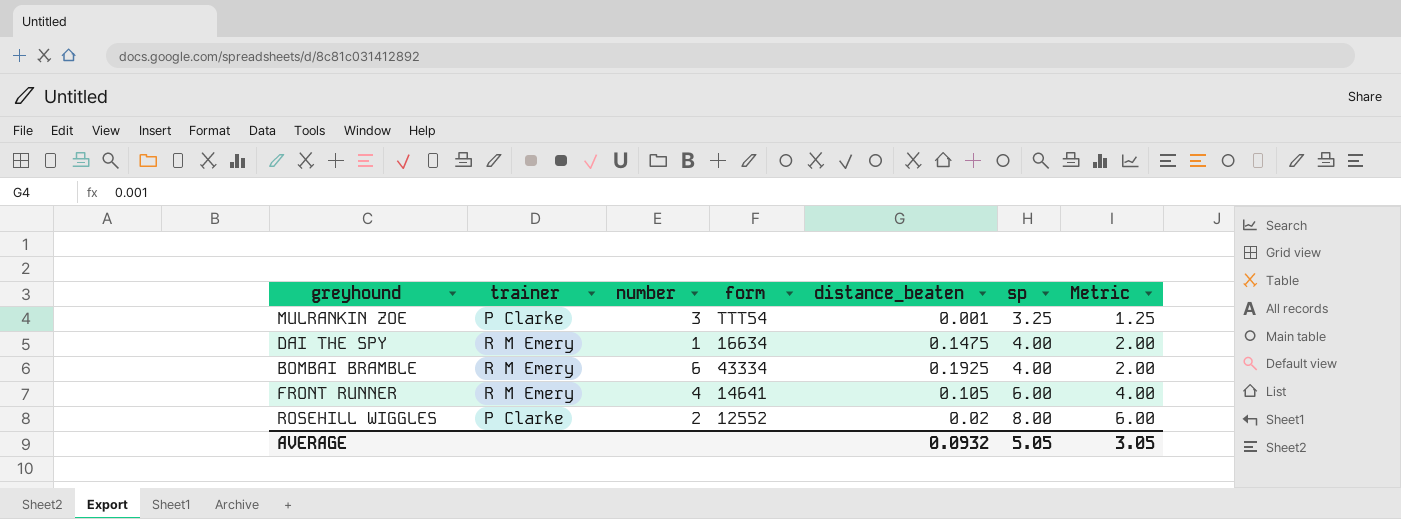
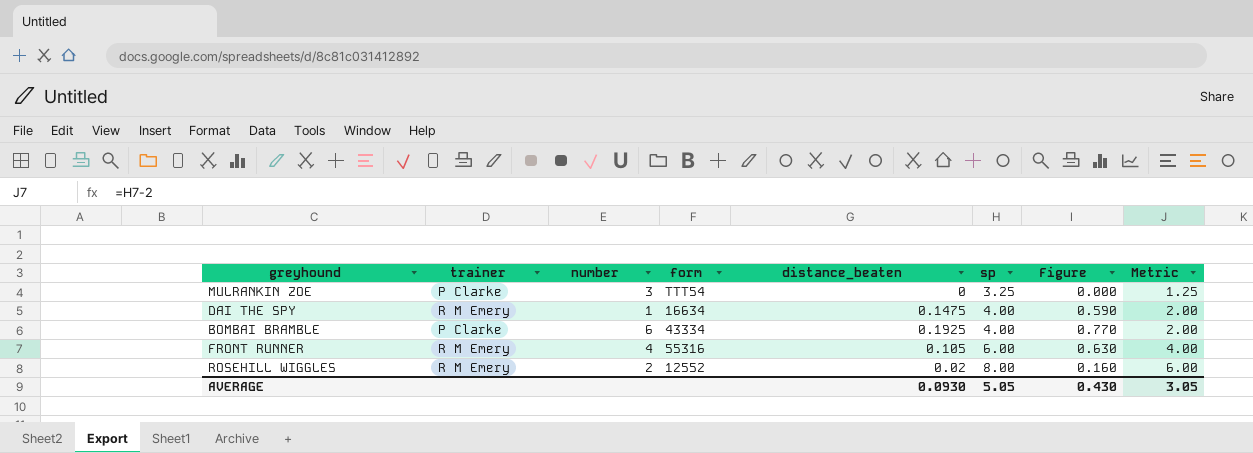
column Figure | formula: none -> [distance_beaten] * [sp]
MULRANKIN ZOE | distance_beaten: 0.001 -> 0
BOMBAI BRAMBLE | trainer: R M Emery -> P Clarke
FRONT RUNNER | form: 14641 -> 55316
ROSEHILL WIGGLES | trainer: P Clarke -> R M Emery
AVERAGE | distance_beaten: 0.0932 -> 0.0930

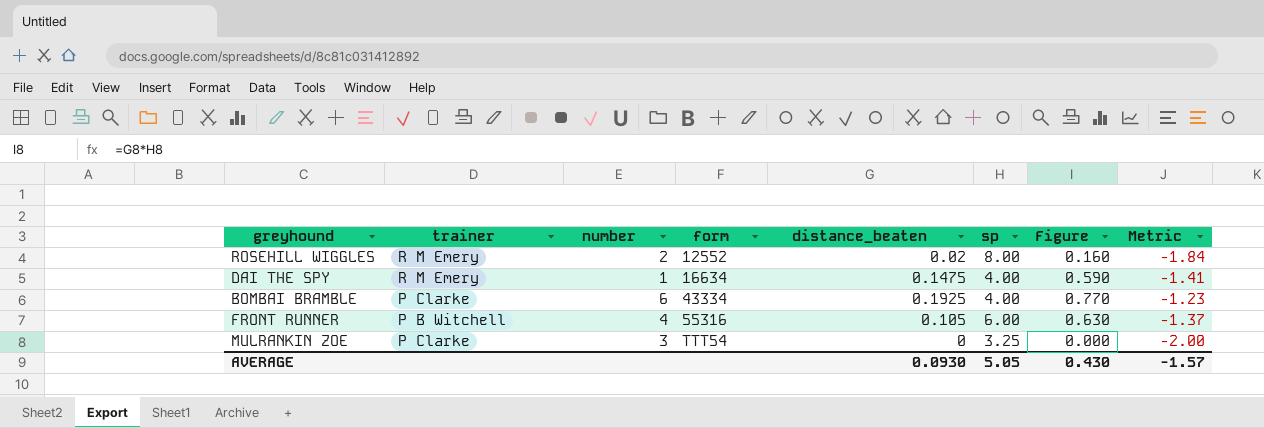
row order: sp ascending -> form ascending
column Metric | formula: [sp] - 2 -> [Figure] - 2
FRONT RUNNER | trainer: R M Emery -> P B Witchell
AVERAGE | Metric: 3.05 -> -1.57

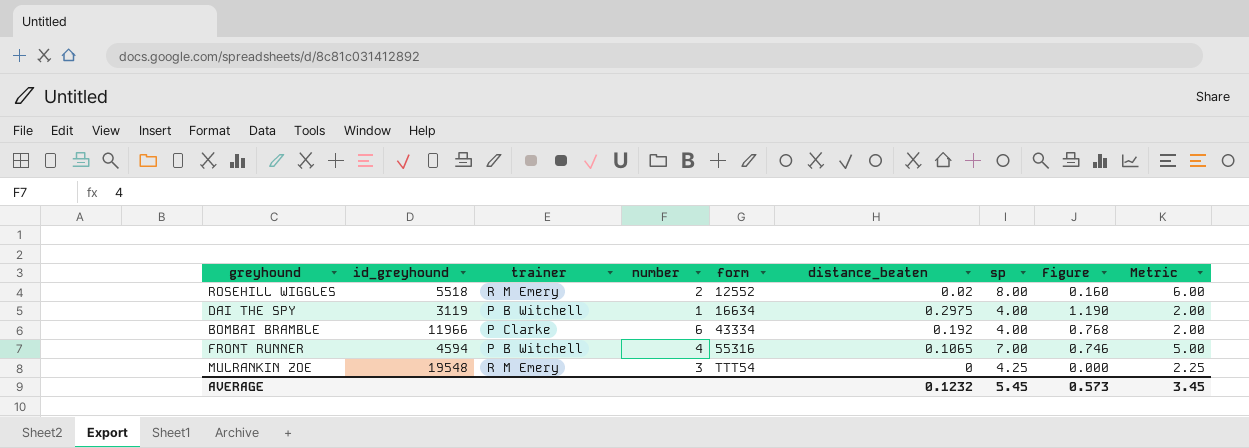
column id_greyhound | position: none -> 2
column Metric | formula: [Figure] - 2 -> [sp] - 2
DAI THE SPY | trainer: R M Emery -> P B Witchell
DAI THE SPY | distance_beaten: 0.1475 -> 0.2975
DAI THE SPY | Figure: 0.590 -> 1.190
BOMBAI BRAMBLE | distance_beaten: 0.1925 -> 0.192
BOMBAI BRAMBLE | Figure: 0.770 -> 0.768
FRONT RUNNER | distance_beaten: 0.105 -> 0.1065
FRONT RUNNER | sp: 6.00 -> 7.00
FRONT RUNNER | Figure: 0.630 -> 0.746
MULRANKIN ZOE | trainer: P Clarke -> R M Emery
MULRANKIN ZOE | sp: 3.25 -> 4.25
AVERAGE | distance_beaten: 0.0930 -> 0.1232
AVERAGE | sp: 5.05 -> 5.45
AVERAGE | Figure: 0.430 -> 0.573
AVERAGE | Metric: -1.57 -> 3.45

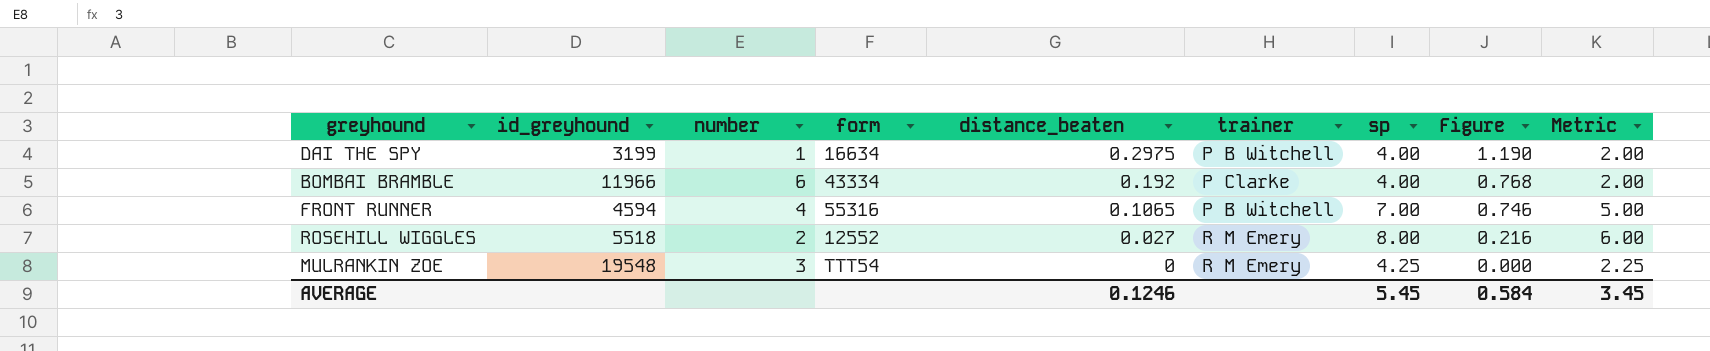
row order: form ascending -> distance_beaten descending
column trainer | position: 3 -> 6
DAI THE SPY | id_greyhound: 3119 -> 3199
ROSEHILL WIGGLES | distance_beaten: 0.02 -> 0.027
ROSEHILL WIGGLES | Figure: 0.160 -> 0.216
AVERAGE | distance_beaten: 0.1232 -> 0.1246
AVERAGE | Figure: 0.573 -> 0.584

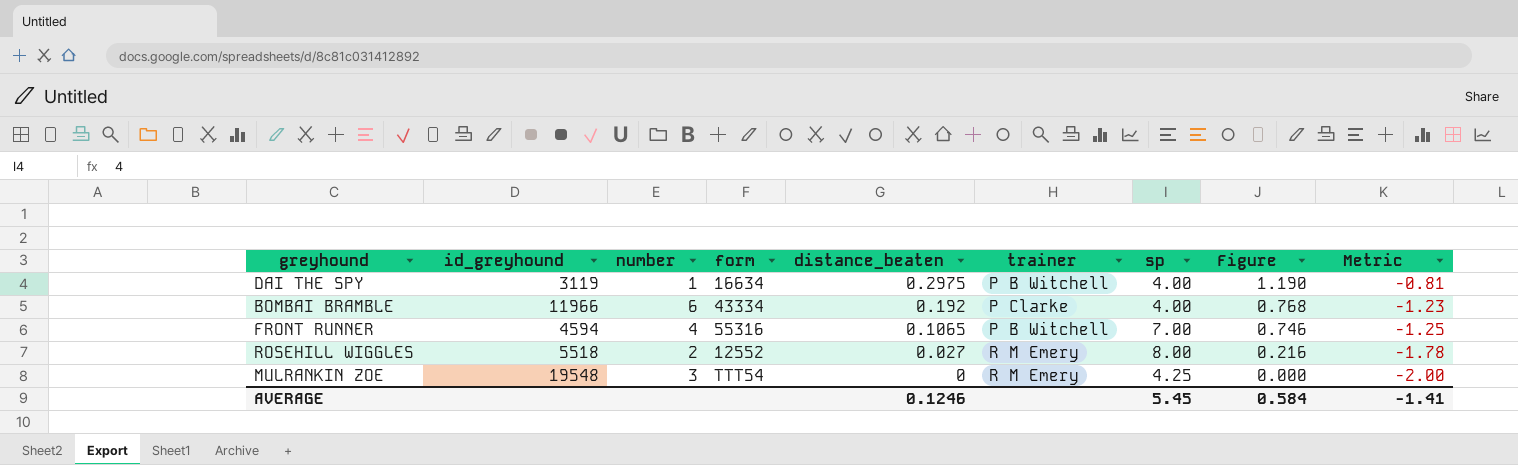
column Metric | formula: [sp] - 2 -> [Figure] - 2
DAI THE SPY | id_greyhound: 3199 -> 3119
AVERAGE | Metric: 3.45 -> -1.41

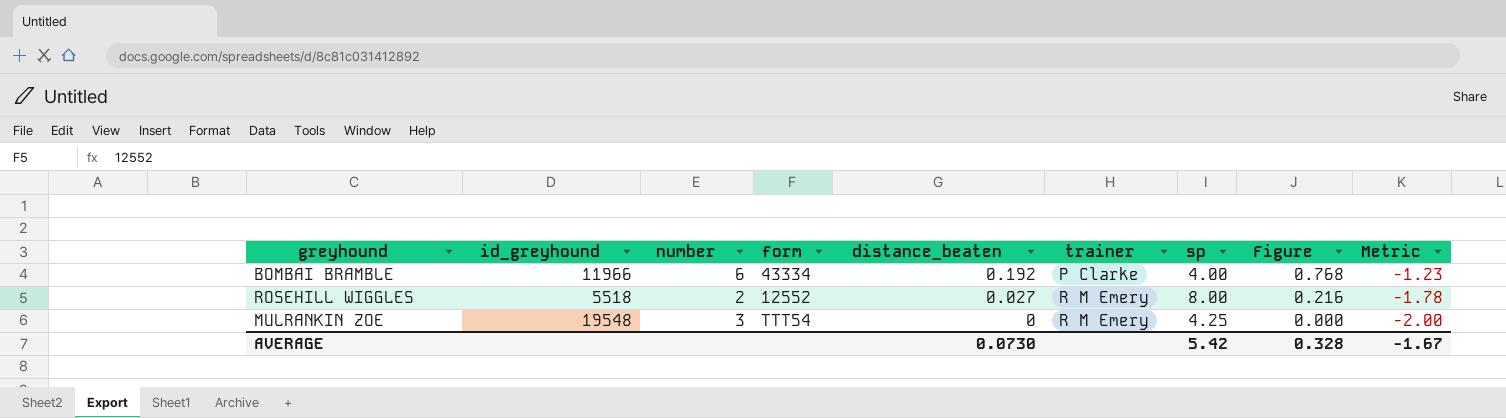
row DAI THE SPY: 3119 | 1 | 16634 | 0.2975 | P B Witchell | 4.00 | 1.190 | -0.81 -> none
row FRONT RUNNER: 4594 | 4 | 55316 | 0.1065 | P B Witchell | 7.00 | 0.746 | -1.25 -> none
AVERAGE | distance_beaten: 0.1246 -> 0.0730
AVERAGE | sp: 5.45 -> 5.42
AVERAGE | Figure: 0.584 -> 0.328
AVERAGE | Metric: -1.41 -> -1.67

